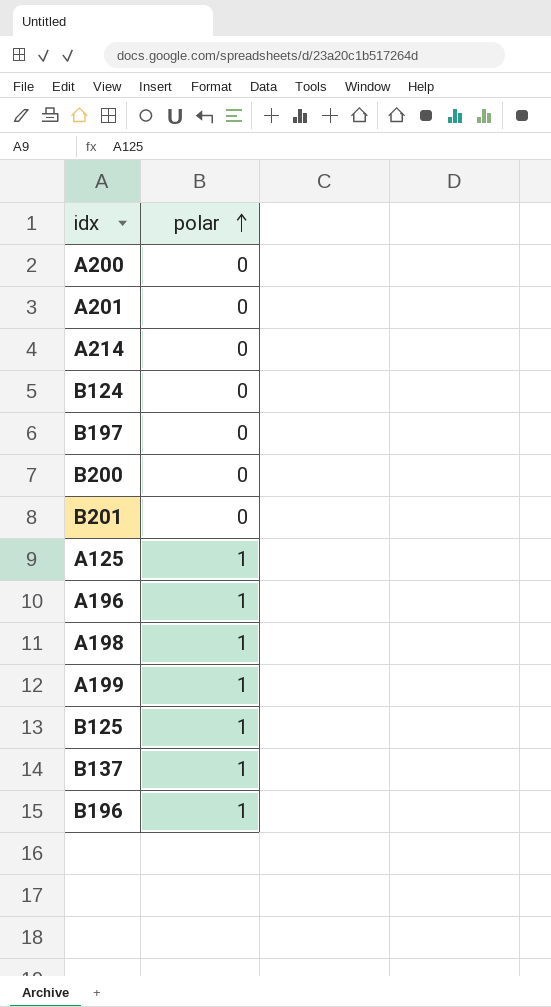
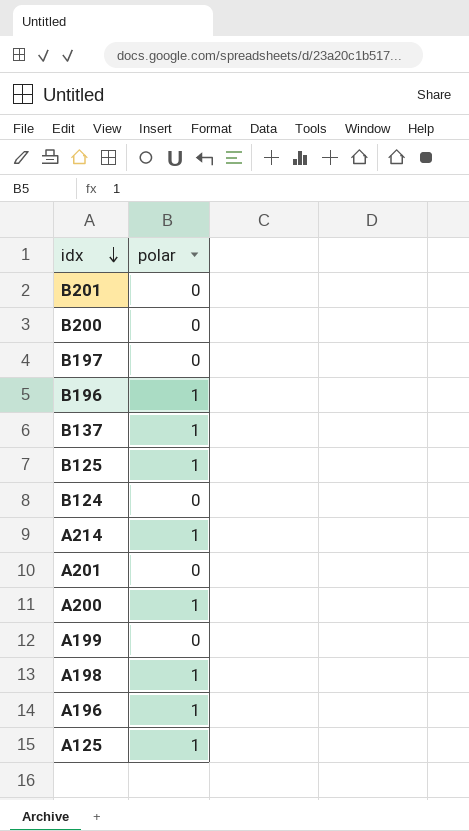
row order: polar ascending -> idx descending
A214 | polar: 0 -> 1
A200 | polar: 0 -> 1
A199 | polar: 1 -> 0

